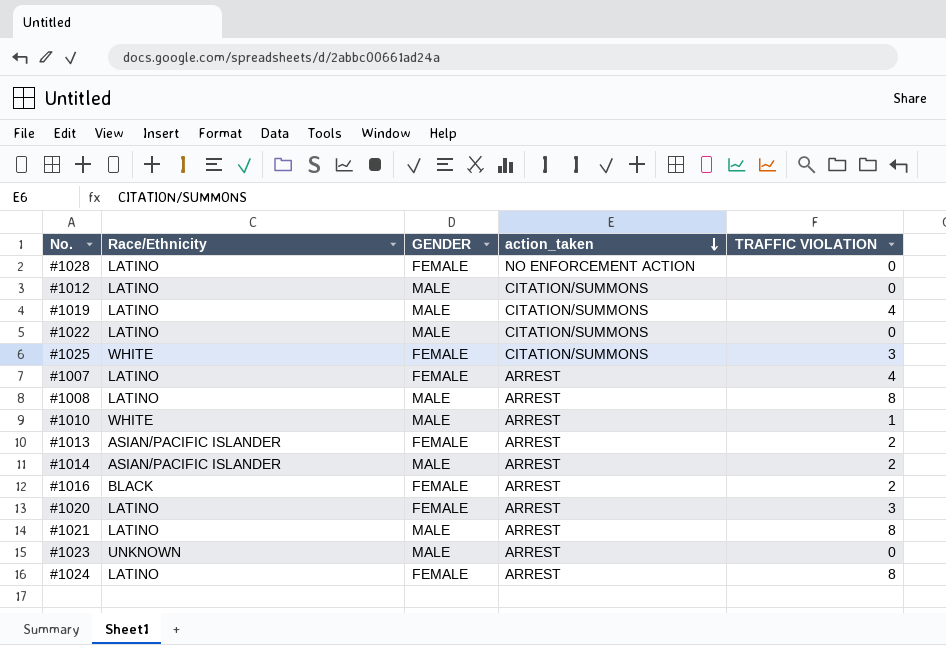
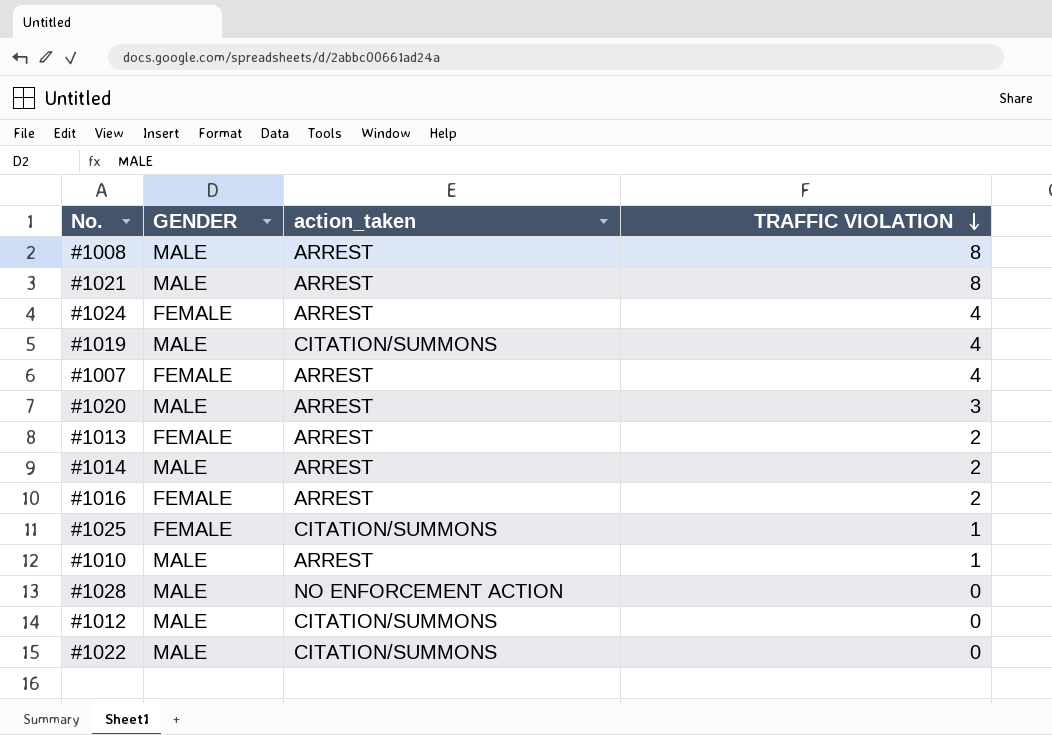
row order: action_taken descending -> TRAFFIC VIOLATION descending
column Race/Ethnicity | position: 2 -> none
row #1023: UNKNOWN | MALE | ARREST | 0 -> none
#1024 | TRAFFIC VIOLATION: 8 -> 4
#1020 | GENDER: FEMALE -> MALE
#1025 | TRAFFIC VIOLATION: 3 -> 1
#1028 | GENDER: FEMALE -> MALE

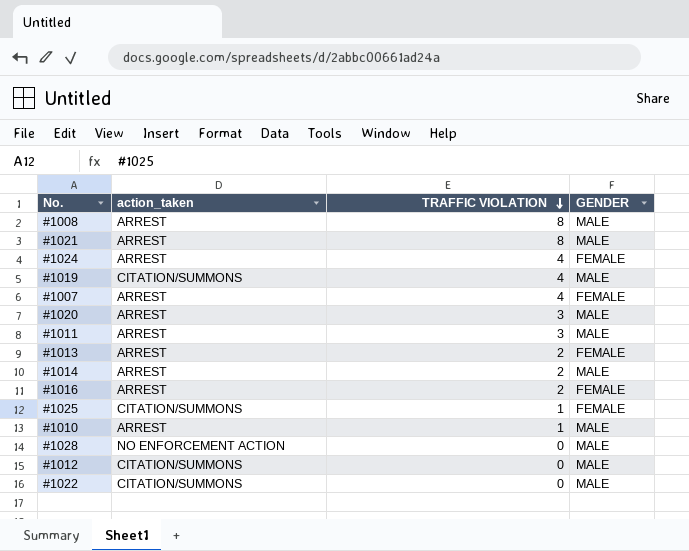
column GENDER | position: 2 -> 4
row #1011: none -> ARREST | 3 | MALE

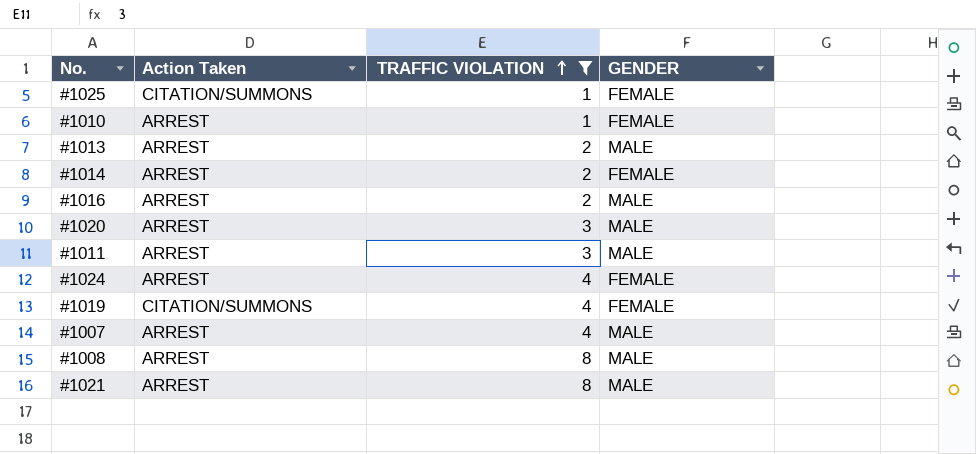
filter: none -> TRAFFIC VIOLATION != 0
row order: TRAFFIC VIOLATION descending -> TRAFFIC VIOLATION ascending
column name: action_taken -> Action Taken
#1010 | GENDER: MALE -> FEMALE
#1013 | GENDER: FEMALE -> MALE
#1014 | GENDER: MALE -> FEMALE
#1016 | GENDER: FEMALE -> MALE
#1019 | GENDER: MALE -> FEMALE
#1007 | GENDER: FEMALE -> MALE

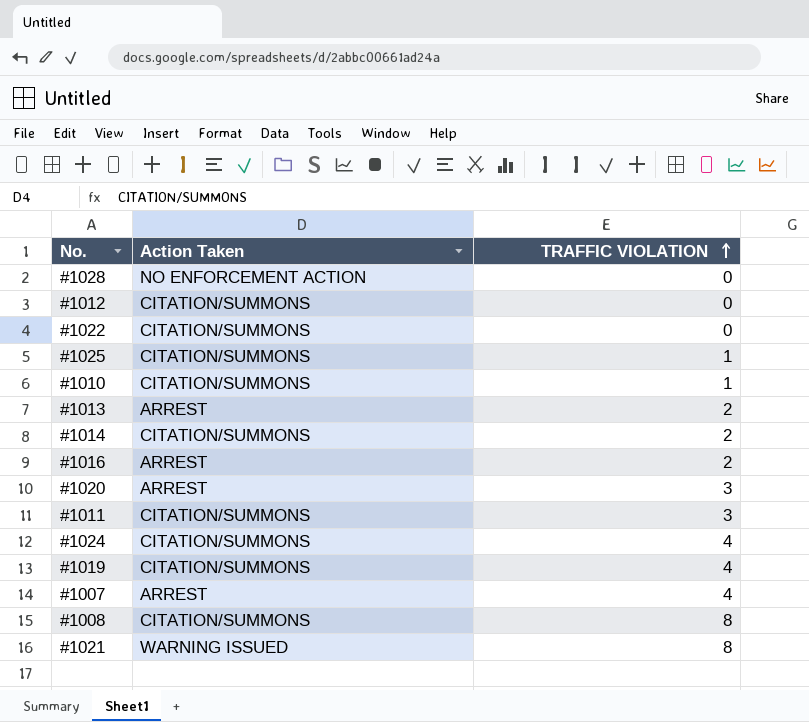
filter: TRAFFIC VIOLATION != 0 -> none
column GENDER | position: 4 -> none
#1010 | Action Taken: ARREST -> CITATION/SUMMONS
#1014 | Action Taken: ARREST -> CITATION/SUMMONS
#1011 | Action Taken: ARREST -> CITATION/SUMMONS
#1024 | Action Taken: ARREST -> CITATION/SUMMONS
#1008 | Action Taken: ARREST -> CITATION/SUMMONS
#1021 | Action Taken: ARREST -> WARNING ISSUED

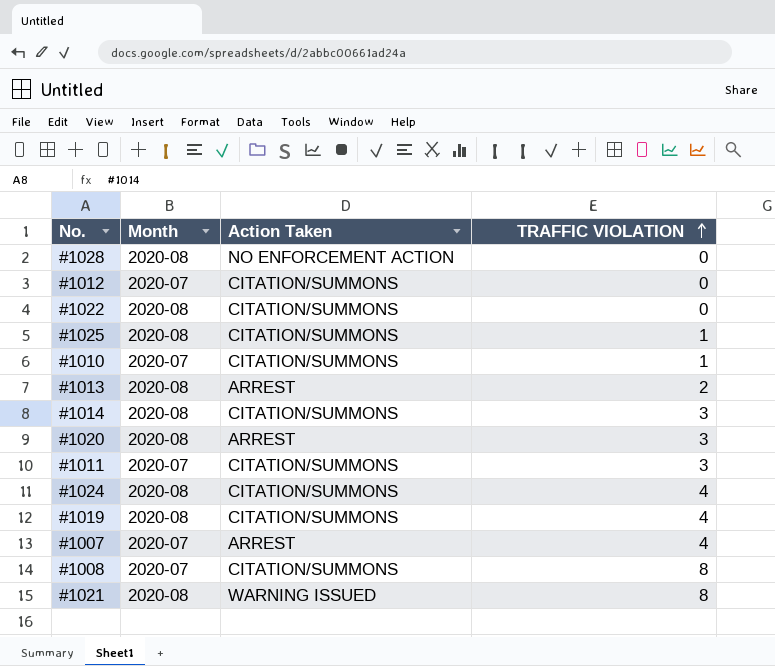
column Month | position: none -> 2
row #1016: ARREST | 2 -> none
#1014 | TRAFFIC VIOLATION: 2 -> 3

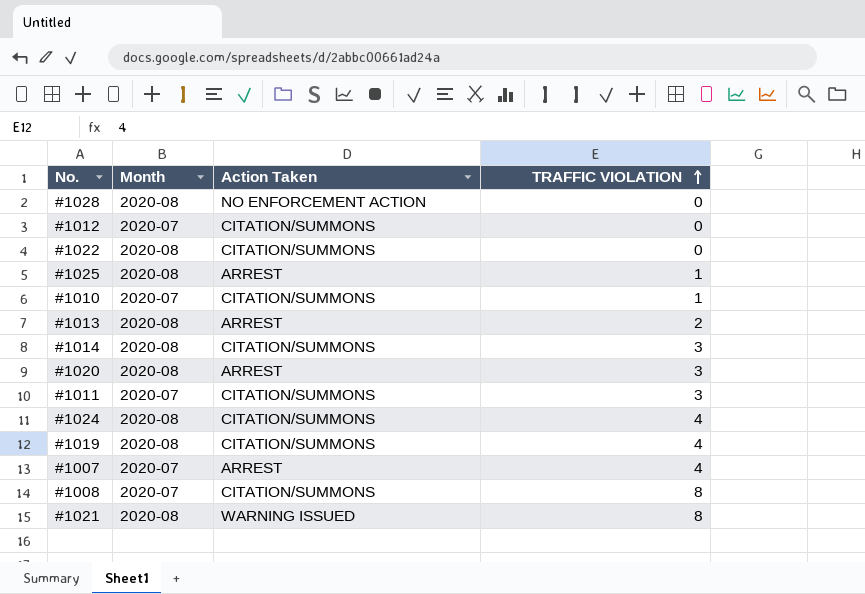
#1025 | Action Taken: CITATION/SUMMONS -> ARREST

